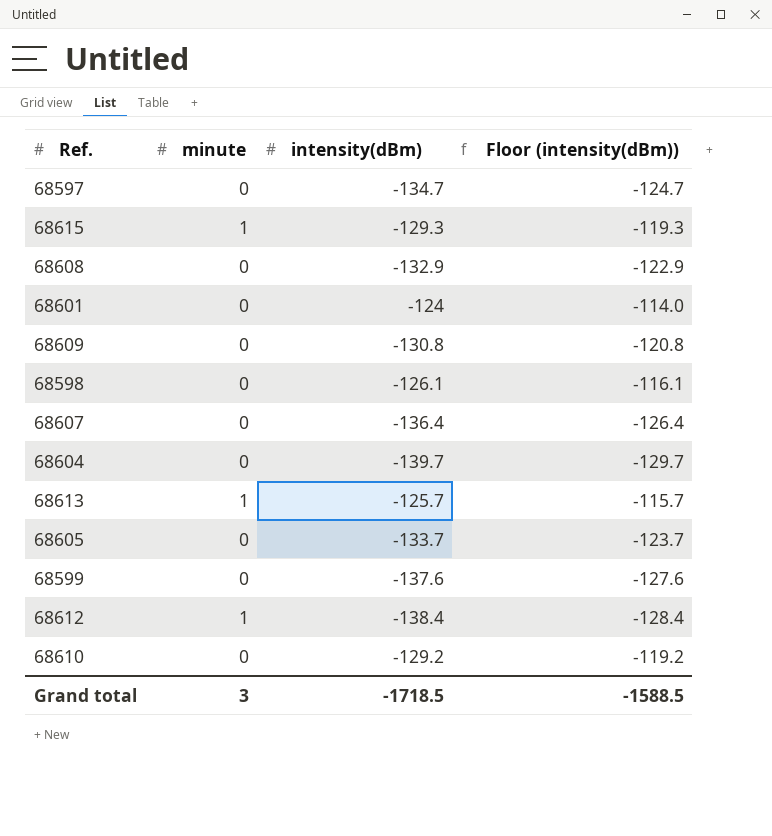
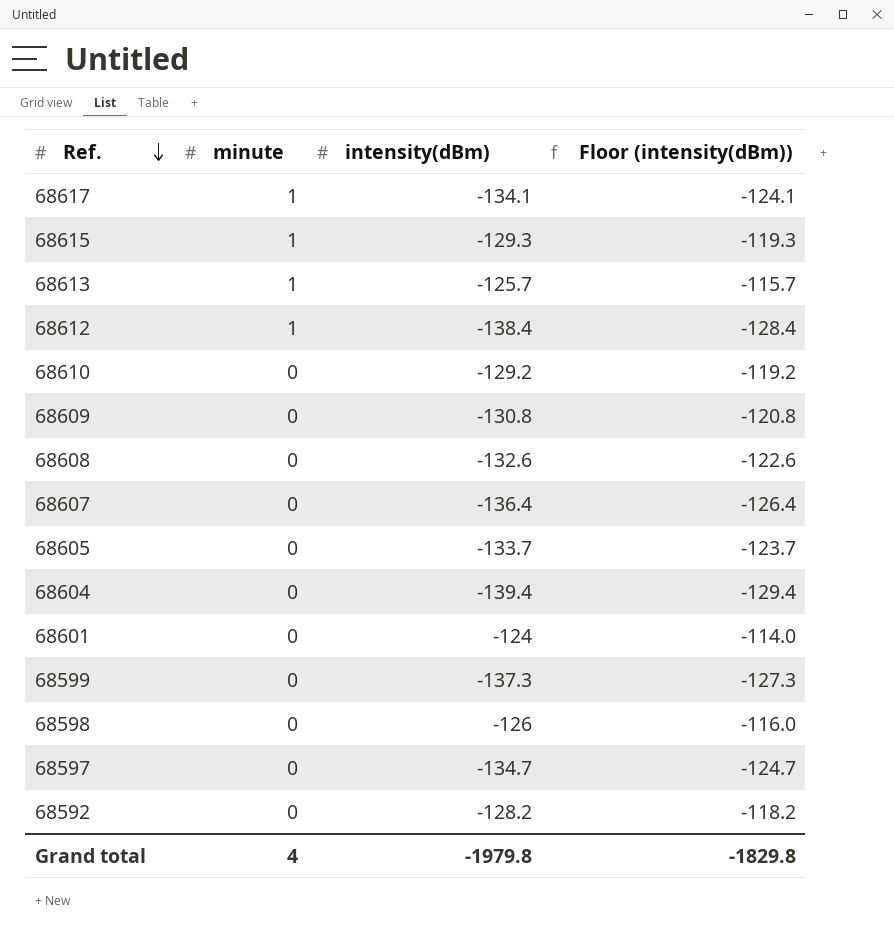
row order: none -> Ref. descending
row 68617: none -> 1 | -134.1 | -124.1
68608 | intensity(dBm): -132.9 -> -132.6
68608 | Floor (intensity(dBm)): -122.9 -> -122.6
68604 | intensity(dBm): -139.7 -> -139.4
68604 | Floor (intensity(dBm)): -129.7 -> -129.4
68599 | intensity(dBm): -137.6 -> -137.3
68599 | Floor (intensity(dBm)): -127.6 -> -127.3
68598 | intensity(dBm): -126.1 -> -126
68598 | Floor (intensity(dBm)): -116.1 -> -116.0
row 68592: none -> 0 | -128.2 | -118.2
Grand total | minute: 3 -> 4
Grand total | intensity(dBm): -1718.5 -> -1979.8
Grand total | Floor (intensity(dBm)): -1588.5 -> -1829.8

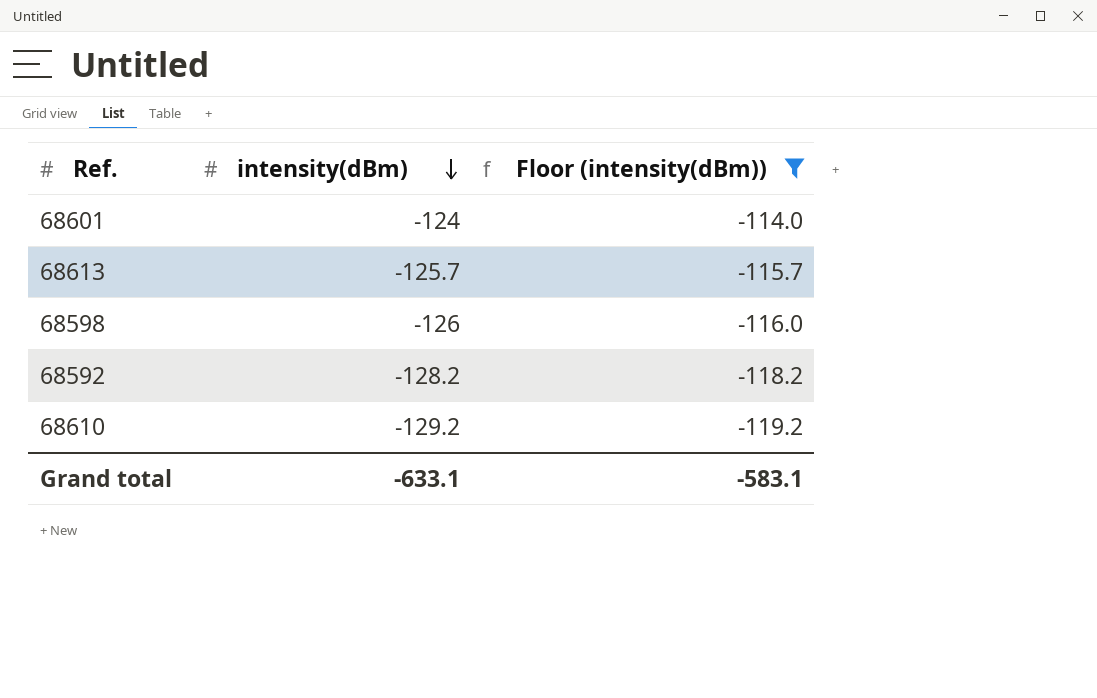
filter: none -> Floor (intensity(dBm)) >= -119.2
row order: Ref. descending -> intensity(dBm) descending
column minute | position: 2 -> none
Grand total | intensity(dBm): -1979.8 -> -633.1
Grand total | Floor (intensity(dBm)): -1829.8 -> -583.1

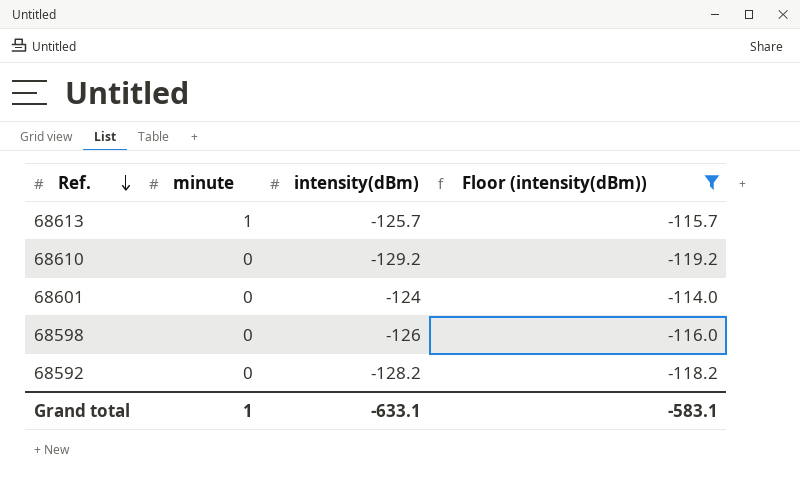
row order: intensity(dBm) descending -> Ref. descending
column minute | position: none -> 2

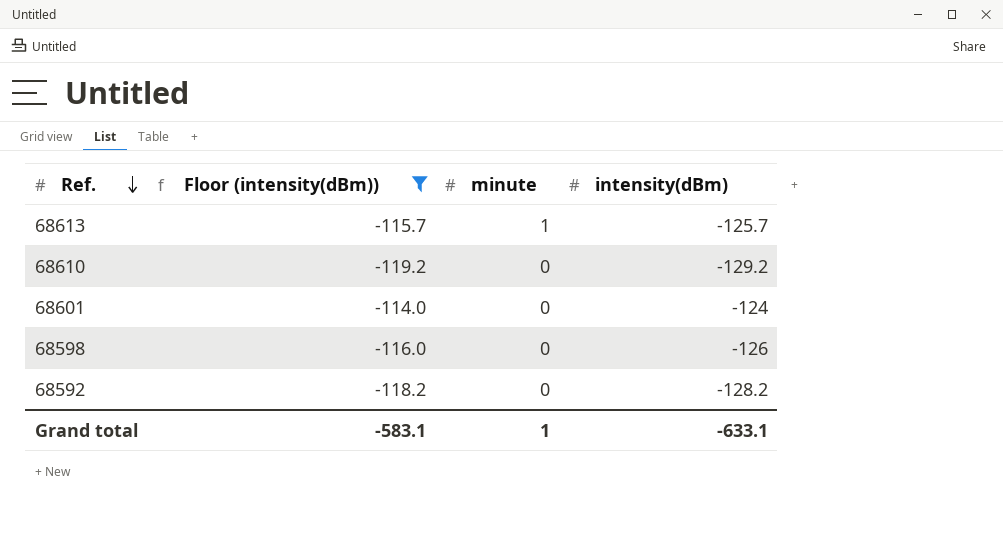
column Floor (intensity(dBm)) | position: 4 -> 2

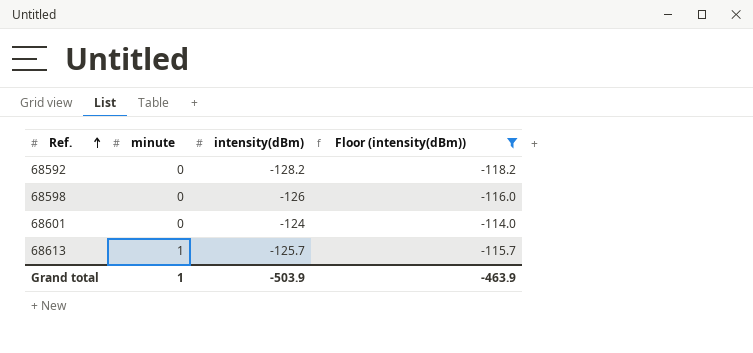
row order: Ref. descending -> Ref. ascending
column Floor (intensity(dBm)) | position: 2 -> 4
row 68610: -119.2 | 0 | -129.2 -> none
Grand total | intensity(dBm): -633.1 -> -503.9
Grand total | Floor (intensity(dBm)): -583.1 -> -463.9

